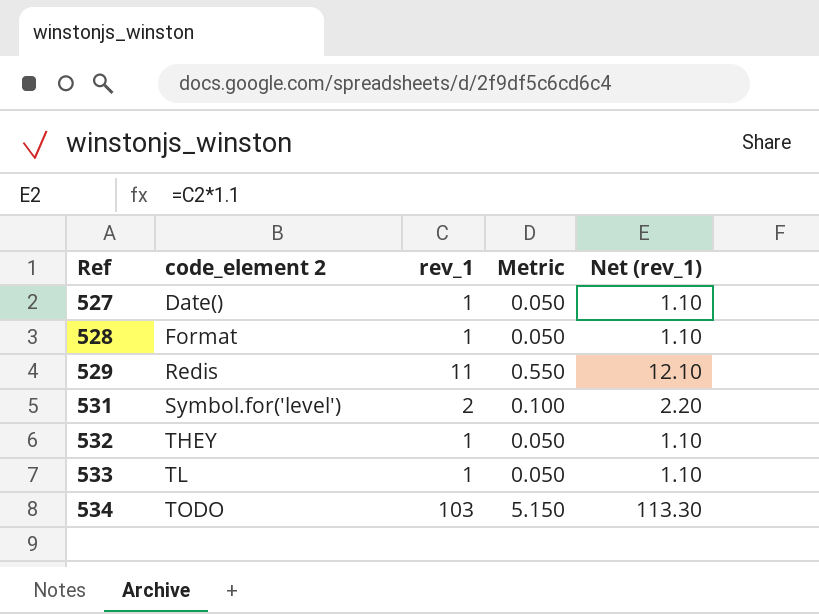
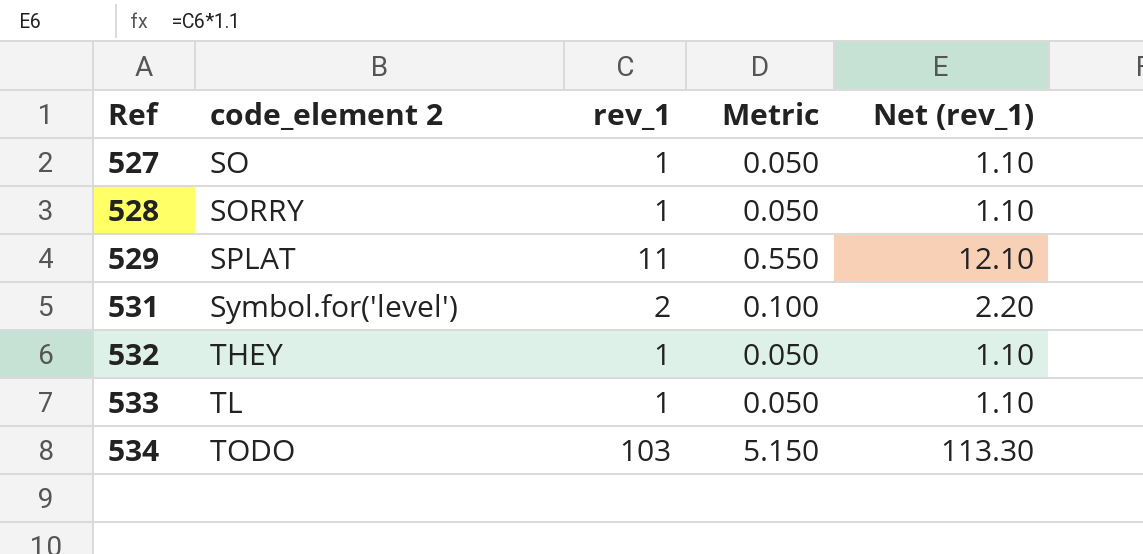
527 | code_element 2: Date() -> SO
528 | code_element 2: Format -> SORRY
529 | code_element 2: Redis -> SPLAT

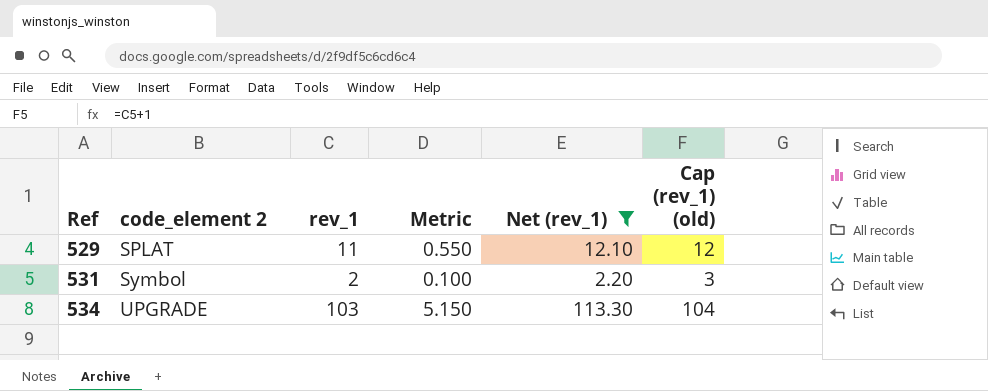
filter: none -> Net (rev_1) != 1.10
column Cap (rev_1) (old) | formula: none -> [rev_1] + 1
531 | code_element 2: Symbol.for('level') -> Symbol
534 | code_element 2: TODO -> UPGRADE

